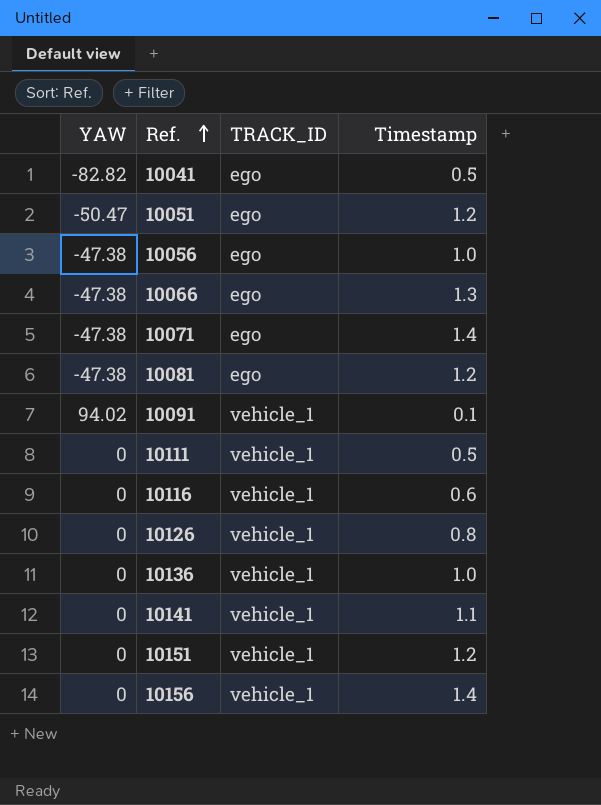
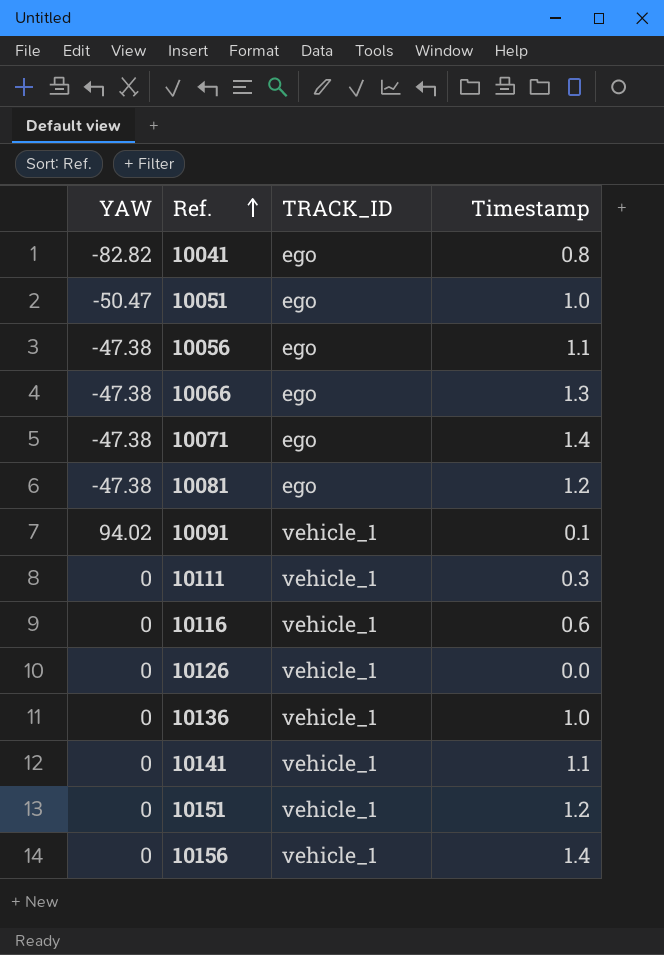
10041 | Timestamp: 0.5 -> 0.8
10051 | Timestamp: 1.2 -> 1.0
10056 | Timestamp: 1.0 -> 1.1
10111 | Timestamp: 0.5 -> 0.3
10126 | Timestamp: 0.8 -> 0.0

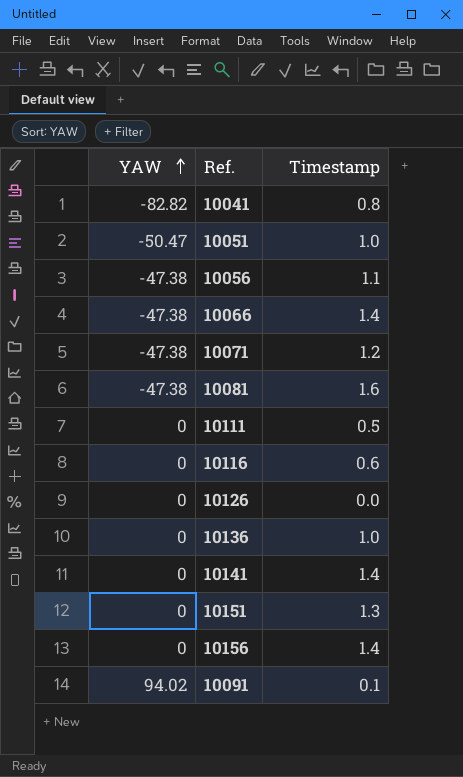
row order: Ref. ascending -> YAW ascending
column TRACK_ID | position: 3 -> none
10066 | Timestamp: 1.3 -> 1.4
10071 | Timestamp: 1.4 -> 1.2
10081 | Timestamp: 1.2 -> 1.6
10111 | Timestamp: 0.3 -> 0.5
10141 | Timestamp: 1.1 -> 1.4
10151 | Timestamp: 1.2 -> 1.3

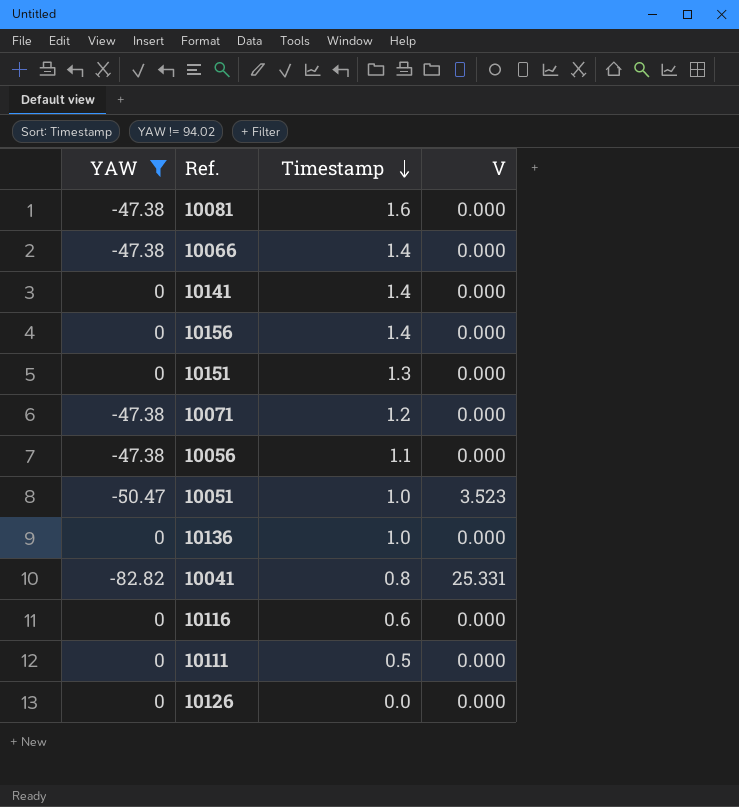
filter: none -> YAW != 94.02
row order: YAW ascending -> Timestamp descending
column V | position: none -> 4

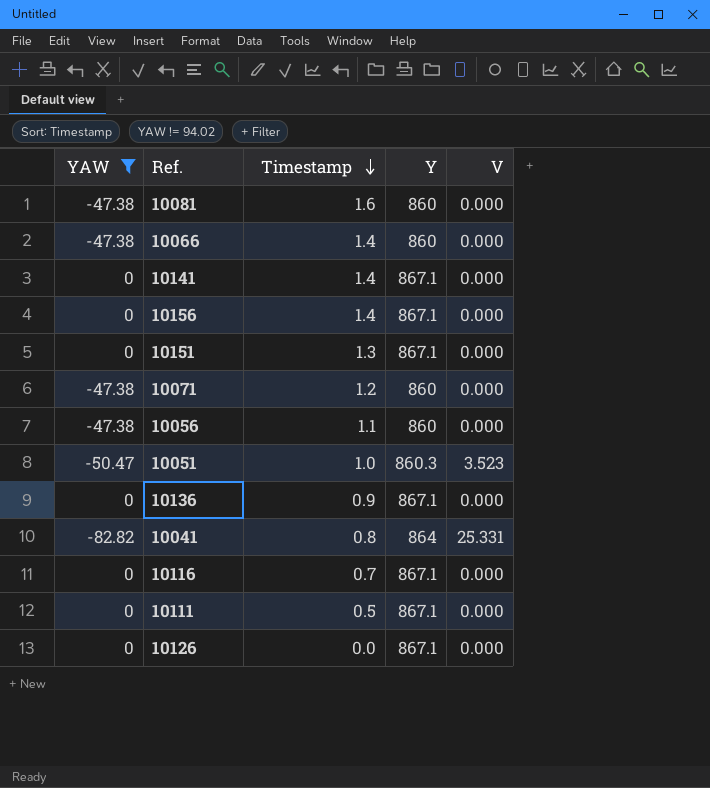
column Y | position: none -> 4
10136 | Timestamp: 1.0 -> 0.9
10116 | Timestamp: 0.6 -> 0.7

